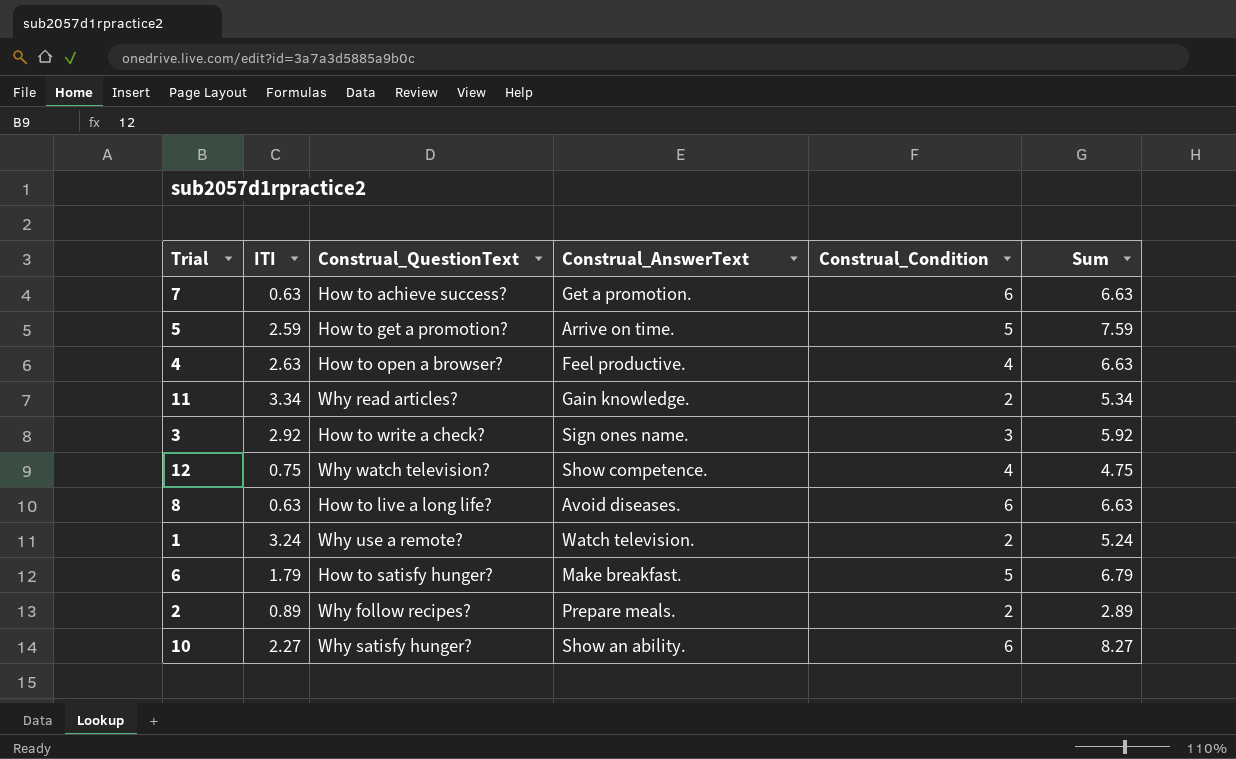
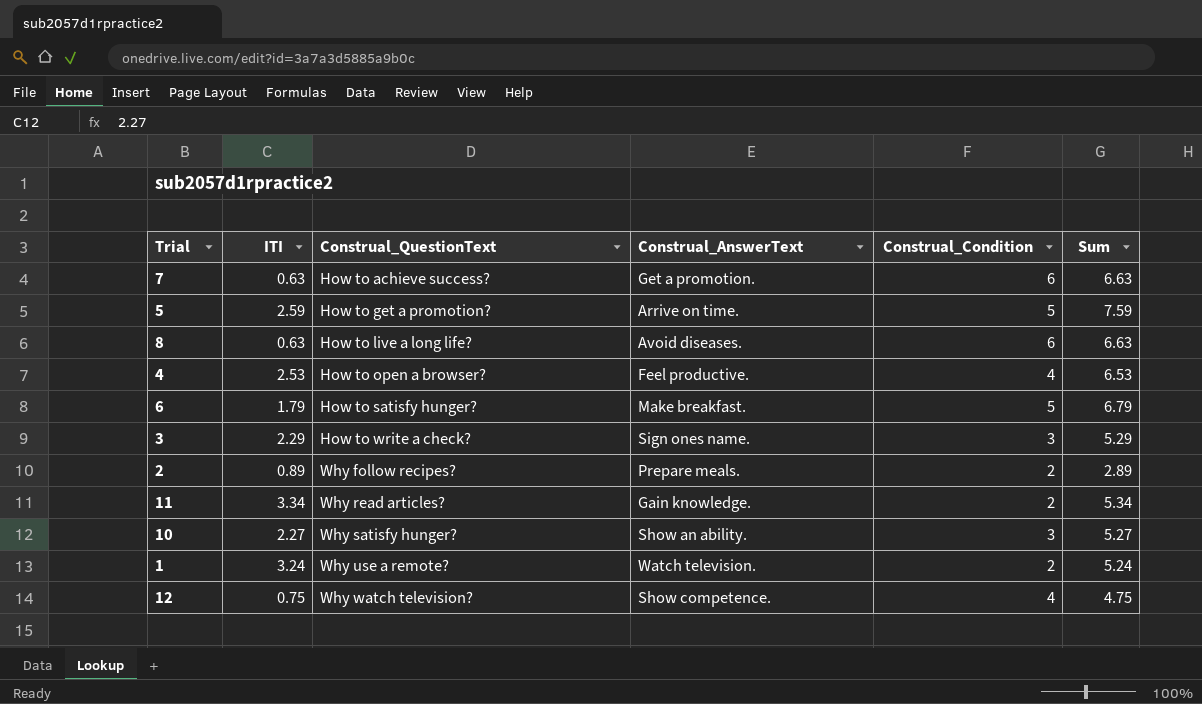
row order: none -> Construal_QuestionText ascending
4 | ITI: 2.63 -> 2.53
4 | Sum: 6.63 -> 6.53
3 | ITI: 2.92 -> 2.29
3 | Sum: 5.92 -> 5.29
10 | Construal_Condition: 6 -> 3
10 | Sum: 8.27 -> 5.27

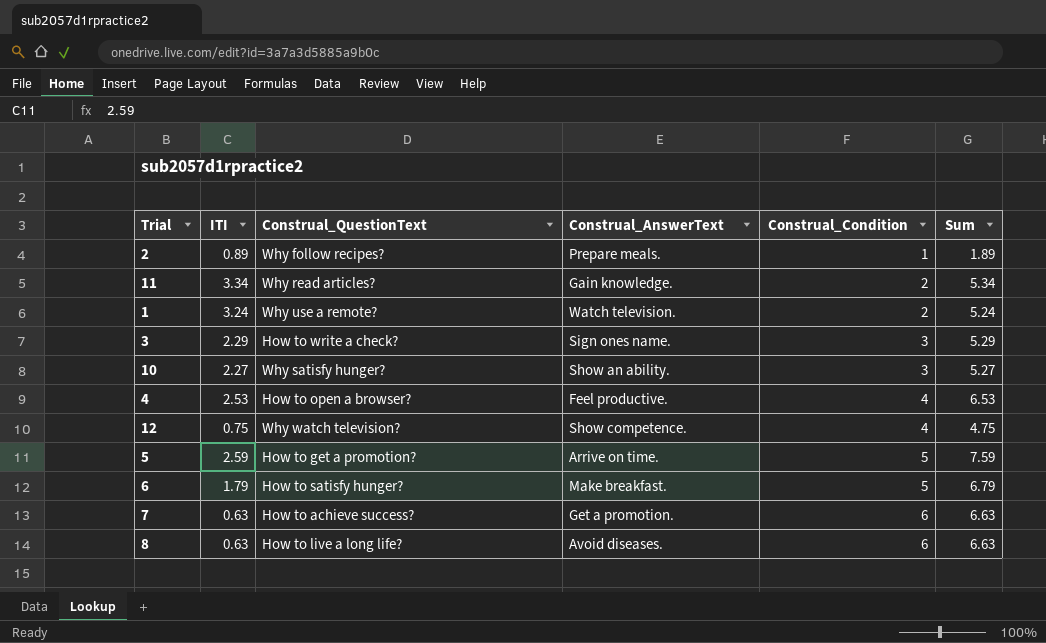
row order: Construal_QuestionText ascending -> Construal_Condition ascending
2 | Construal_Condition: 2 -> 1
2 | Sum: 2.89 -> 1.89

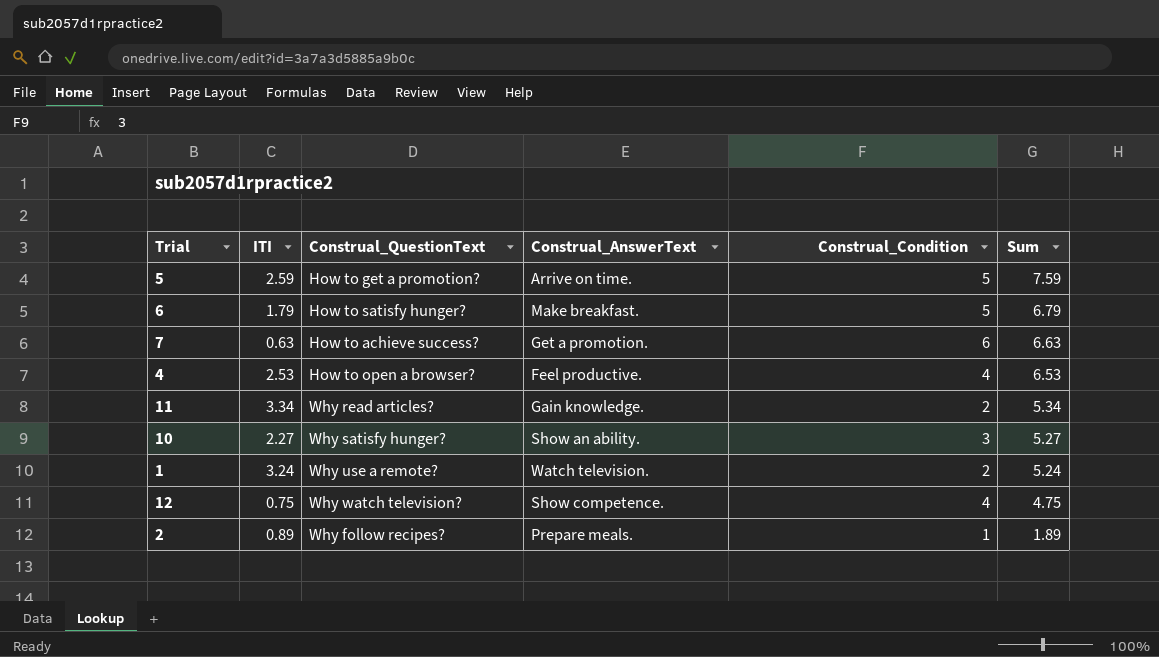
row order: Construal_Condition ascending -> Sum descending
row 3: 2.29 | How to write a check? | Sign ones name. | 3 | 5.29 -> none
row 8: 0.63 | How to live a long life? | Avoid diseases. | 6 | 6.63 -> none

